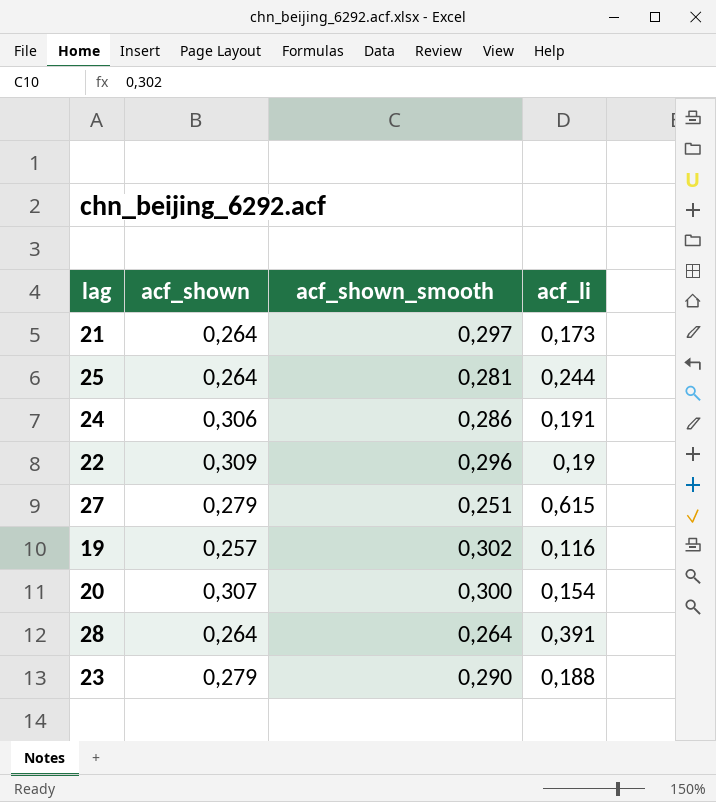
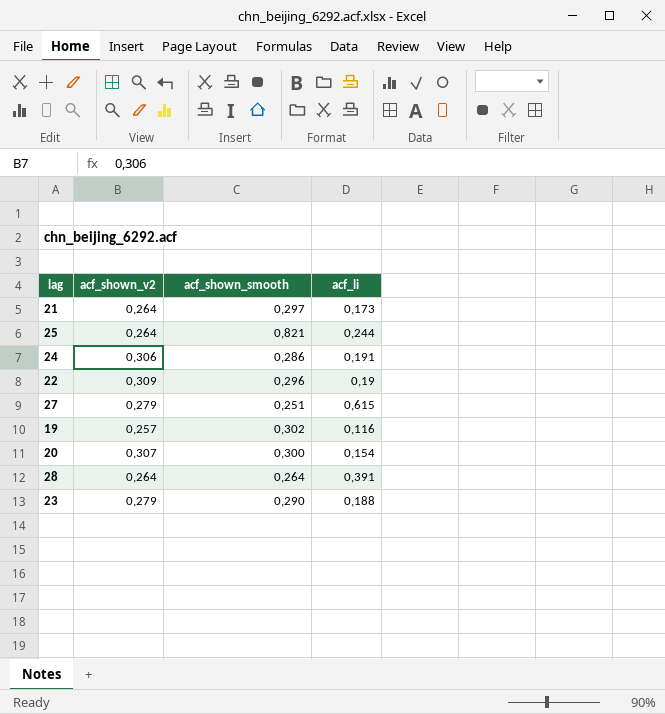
column name: acf_shown -> acf_shown_v2
25 | acf_shown_smooth: 0,281 -> 0,821

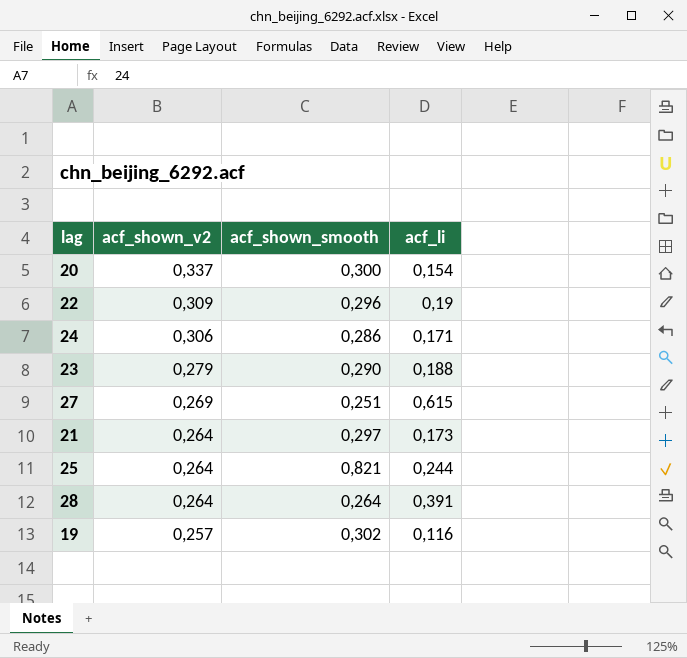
row order: none -> acf_shown_v2 descending
20 | acf_shown_v2: 0,307 -> 0,337
24 | acf_li: 0,191 -> 0,171
27 | acf_shown_v2: 0,279 -> 0,269

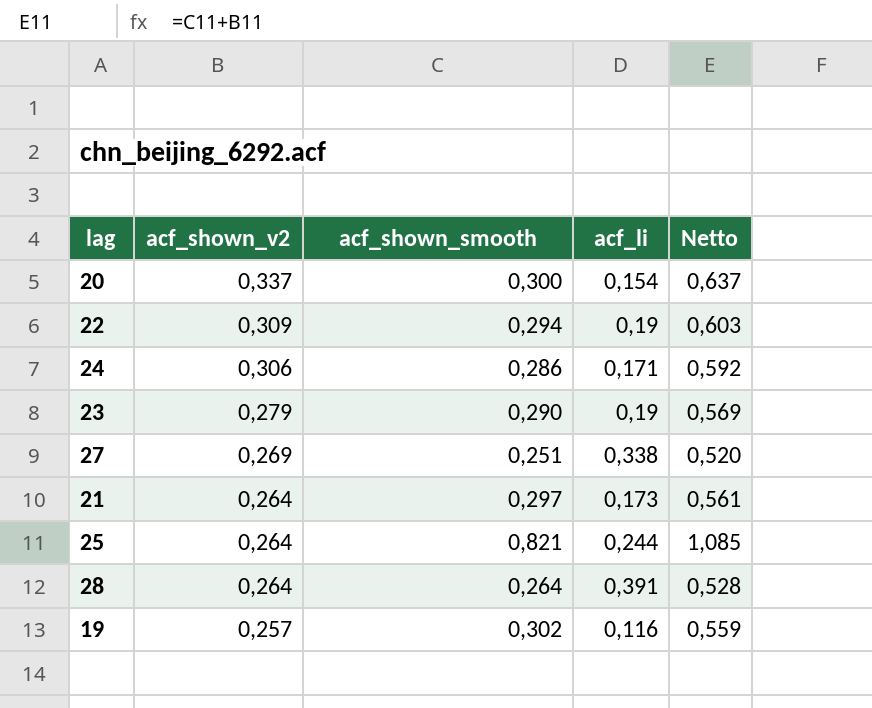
column Netto | formula: none -> [acf_shown_v2] + [acf_shown_smooth]
22 | acf_shown_smooth: 0,296 -> 0,294
23 | acf_li: 0,188 -> 0,19
27 | acf_li: 0,615 -> 0,338

